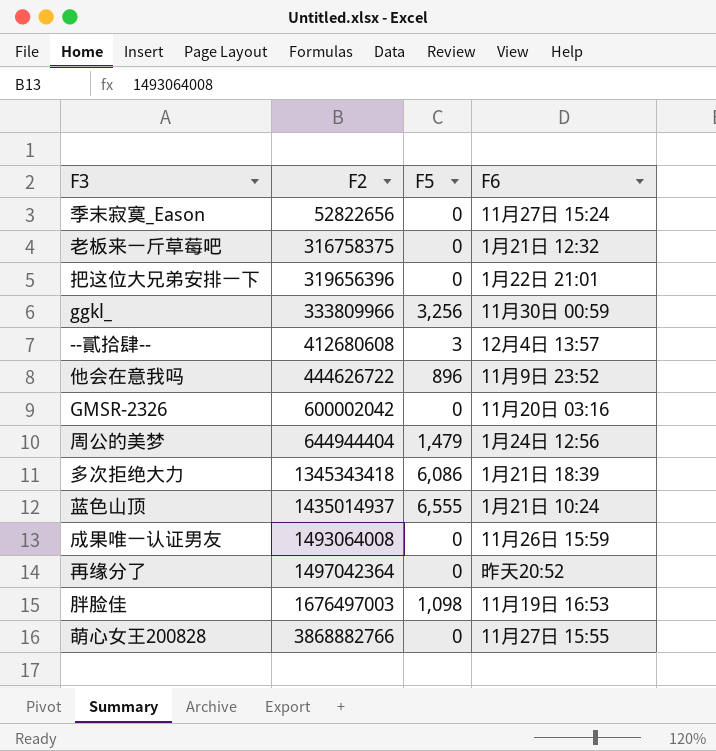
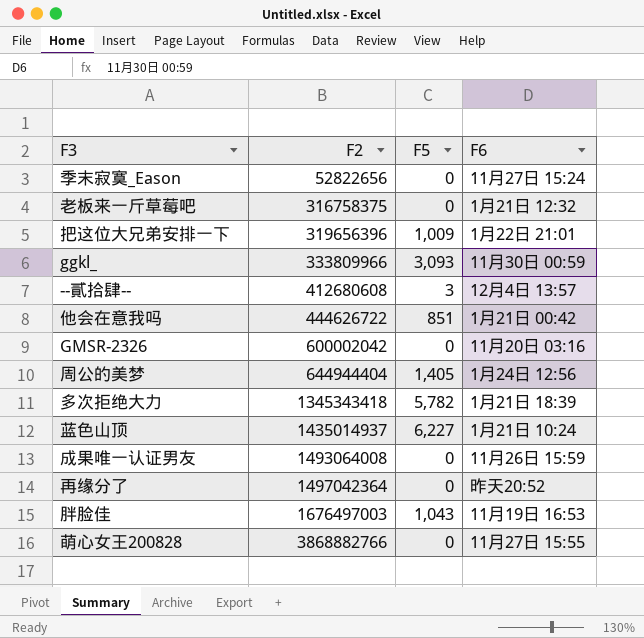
把这位大兄弟安排一下 | F5: 0 -> 1,009
ggkl_ | F5: 3,256 -> 3,093
他会在意我吗 | F5: 896 -> 851
他会在意我吗 | F6: 11月9日 23:52 -> 1月21日 00:42
周公的美梦 | F5: 1,479 -> 1,405
多次拒绝大力 | F5: 6,086 -> 5,782
蓝色山顶 | F5: 6,555 -> 6,227
胖脸佳 | F5: 1,098 -> 1,043

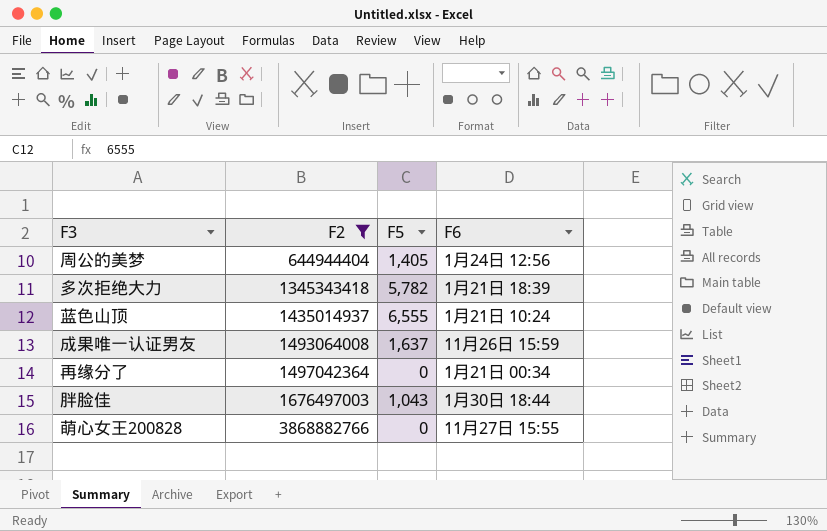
filter: none -> F2 >= 644944404
蓝色山顶 | F5: 6,227 -> 6,555
成果唯一认证男友 | F5: 0 -> 1,637
再缘分了 | F6: 昨天20:52 -> 1月21日 00:34
胖脸佳 | F6: 11月19日 16:53 -> 1月30日 18:44

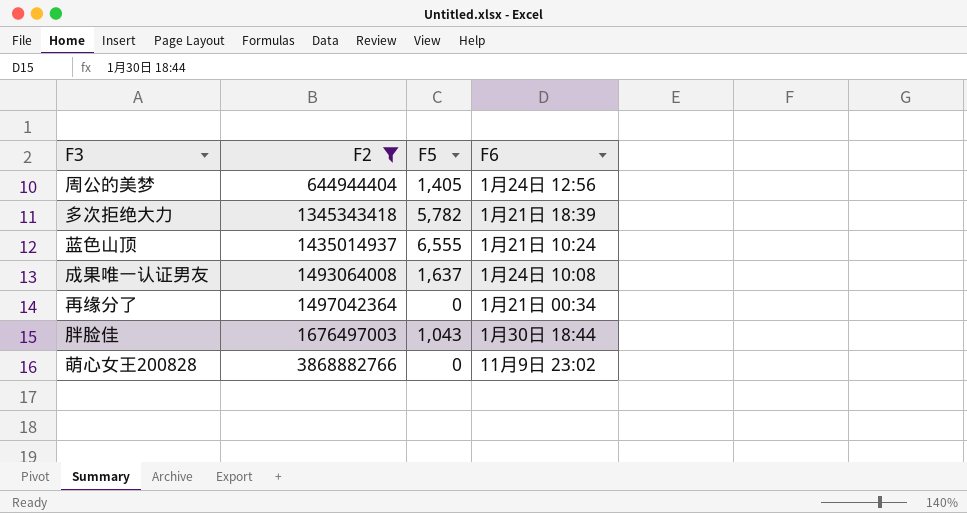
成果唯一认证男友 | F6: 11月26日 15:59 -> 1月24日 10:08
萌心女王200828 | F6: 11月27日 15:55 -> 11月9日 23:02

